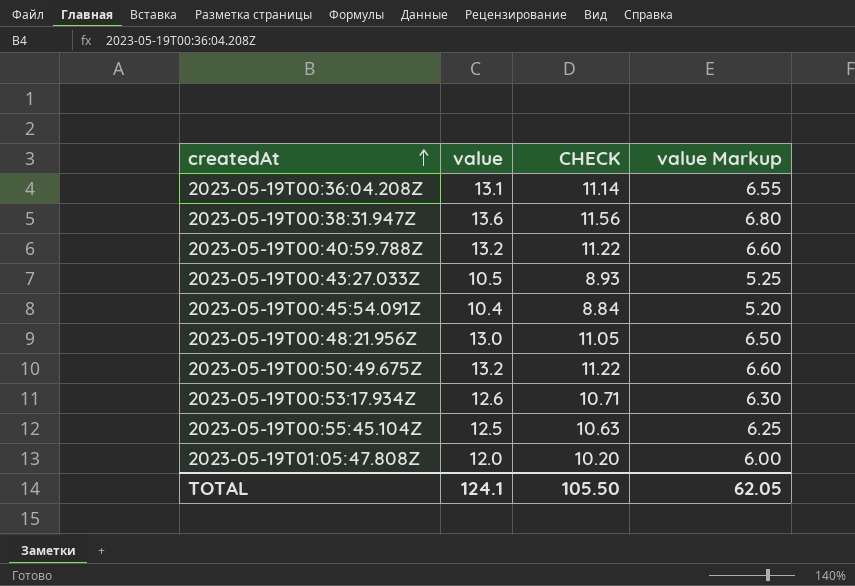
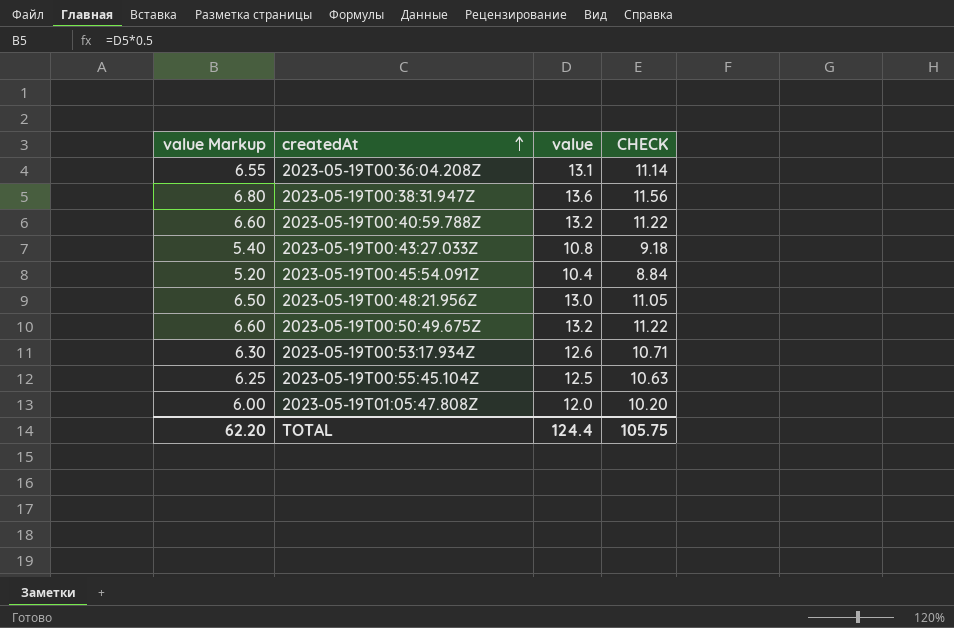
column value Markup | position: 4 -> 1
2023-05-19T00:43:27.033Z | value Markup: 5.25 -> 5.40
2023-05-19T00:43:27.033Z | value: 10.5 -> 10.8
2023-05-19T00:43:27.033Z | CHECK: 8.93 -> 9.18
TOTAL | value Markup: 62.05 -> 62.20
TOTAL | value: 124.1 -> 124.4
TOTAL | CHECK: 105.50 -> 105.75

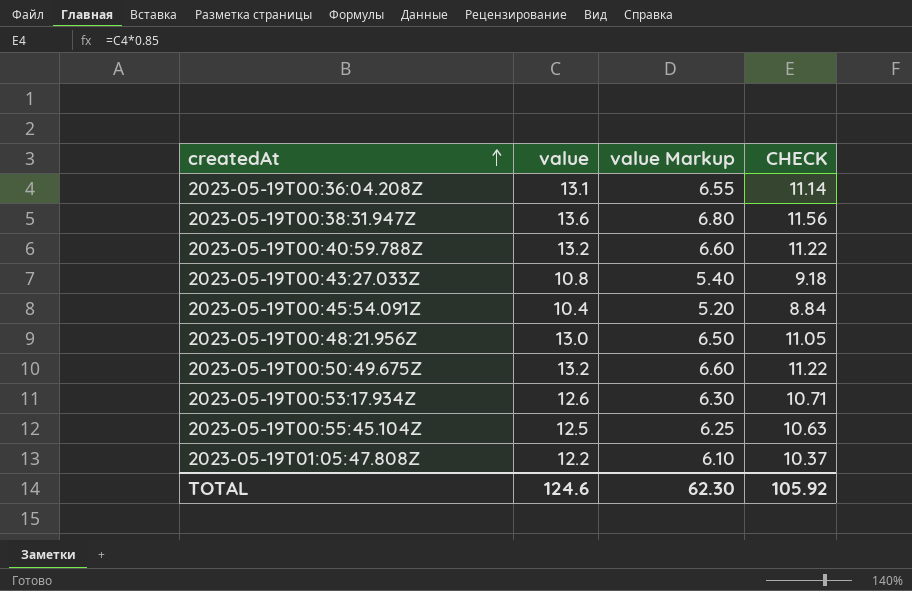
column value Markup | position: 1 -> 3
2023-05-19T01:05:47.808Z | value: 12.0 -> 12.2
2023-05-19T01:05:47.808Z | value Markup: 6.00 -> 6.10
2023-05-19T01:05:47.808Z | CHECK: 10.20 -> 10.37
TOTAL | value: 124.4 -> 124.6
TOTAL | value Markup: 62.20 -> 62.30
TOTAL | CHECK: 105.75 -> 105.92

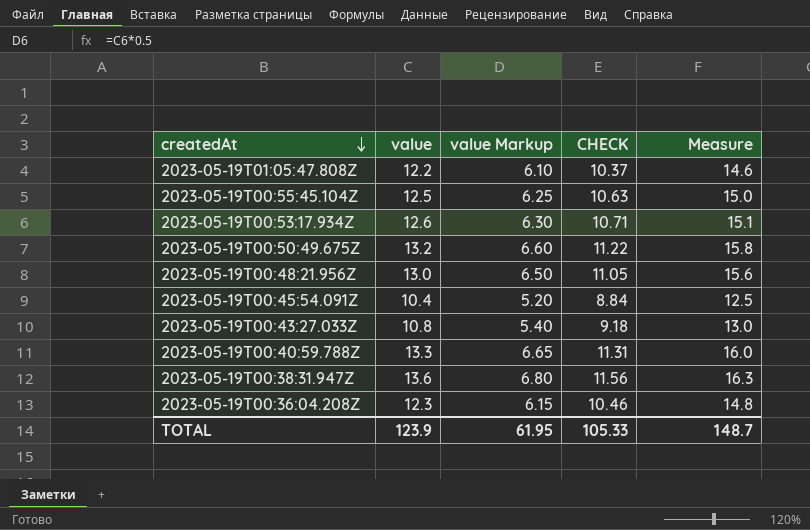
row order: createdAt ascending -> createdAt descending
column Measure | formula: none -> [value] * 1.2
2023-05-19T00:40:59.788Z | value: 13.2 -> 13.3
2023-05-19T00:40:59.788Z | value Markup: 6.60 -> 6.65
2023-05-19T00:40:59.788Z | CHECK: 11.22 -> 11.31
2023-05-19T00:36:04.208Z | value: 13.1 -> 12.3
2023-05-19T00:36:04.208Z | value Markup: 6.55 -> 6.15
2023-05-19T00:36:04.208Z | CHECK: 11.14 -> 10.46
TOTAL | value: 124.6 -> 123.9
TOTAL | value Markup: 62.30 -> 61.95
TOTAL | CHECK: 105.92 -> 105.33

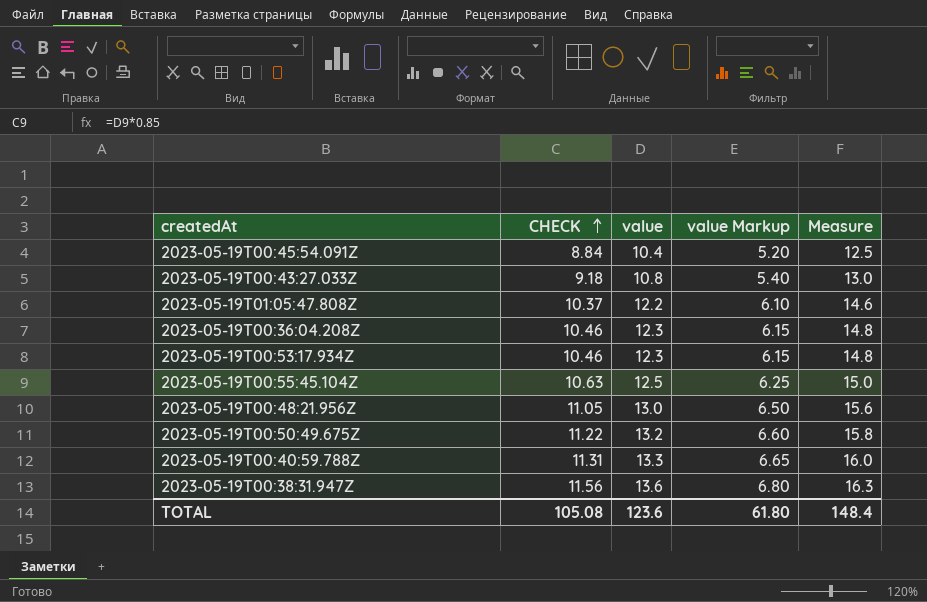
row order: createdAt descending -> CHECK ascending
column CHECK | position: 4 -> 2
2023-05-19T00:53:17.934Z | CHECK: 10.71 -> 10.46
2023-05-19T00:53:17.934Z | value: 12.6 -> 12.3
2023-05-19T00:53:17.934Z | value Markup: 6.30 -> 6.15
2023-05-19T00:53:17.934Z | Measure: 15.1 -> 14.8
TOTAL | CHECK: 105.33 -> 105.08
TOTAL | value: 123.9 -> 123.6
TOTAL | value Markup: 61.95 -> 61.80
TOTAL | Measure: 148.7 -> 148.4

